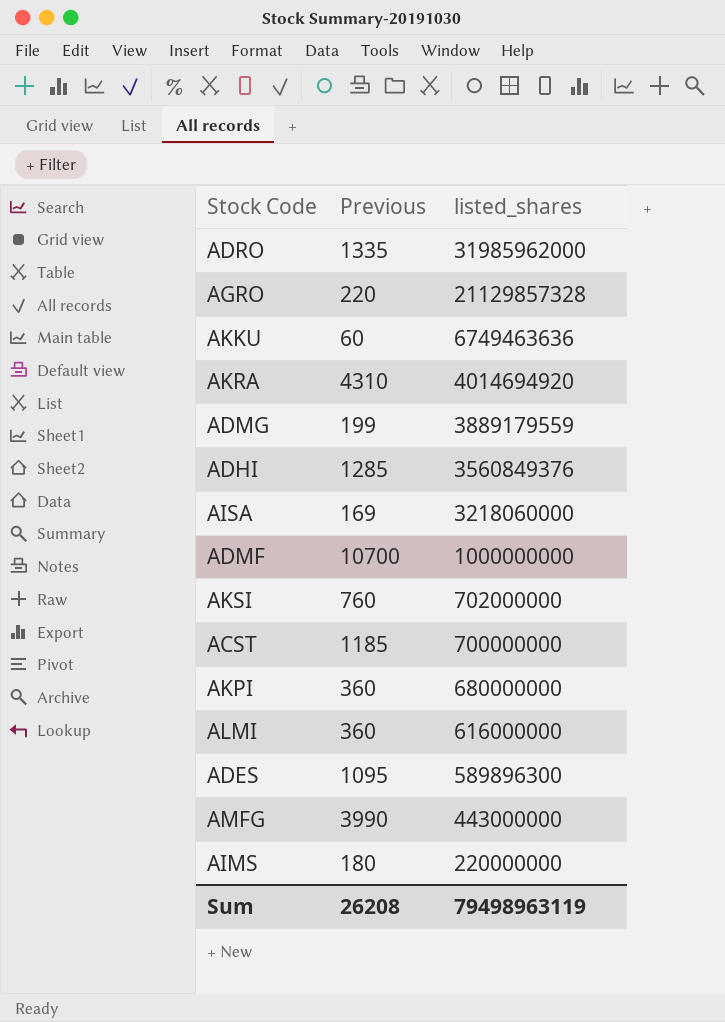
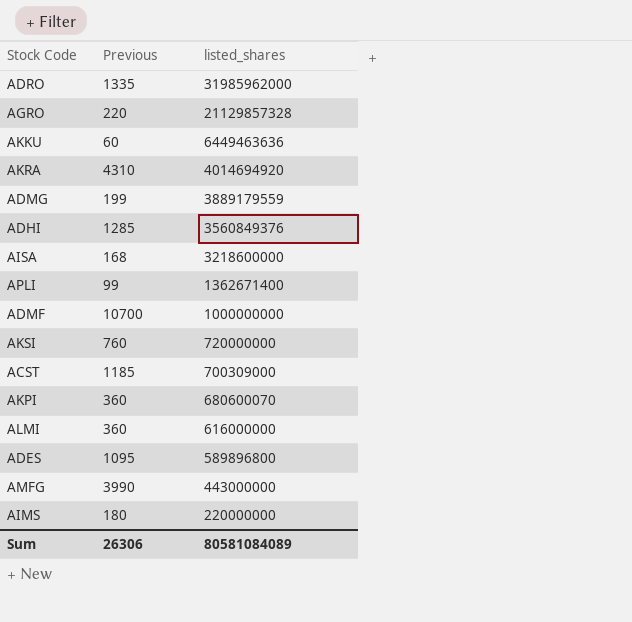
AKKU | listed_shares: 6749463636 -> 6449463636
AISA | Previous: 169 -> 168
AISA | listed_shares: 3218060000 -> 3218600000
row APLI: none -> 99 | 1362671400
AKSI | listed_shares: 702000000 -> 720000000
ACST | listed_shares: 700000000 -> 700309000
AKPI | listed_shares: 680000000 -> 680600070
ADES | listed_shares: 589896300 -> 589896800
Sum | Previous: 26208 -> 26306
Sum | listed_shares: 79498963119 -> 80581084089

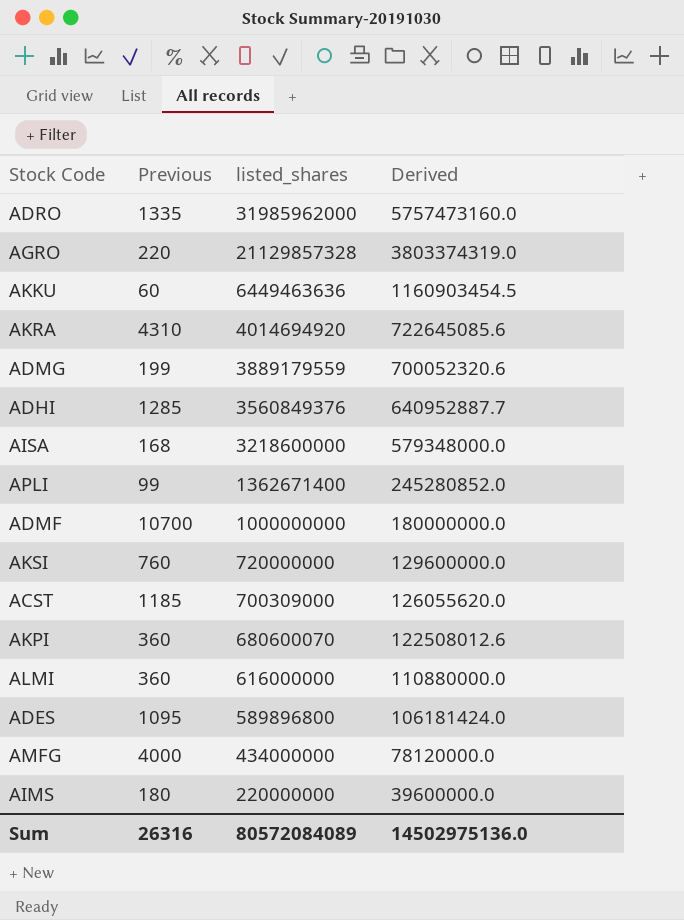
column Derived | formula: none -> [listed_shares] * 0.18
AMFG | Previous: 3990 -> 4000
AMFG | listed_shares: 443000000 -> 434000000
Sum | Previous: 26306 -> 26316
Sum | listed_shares: 80581084089 -> 80572084089

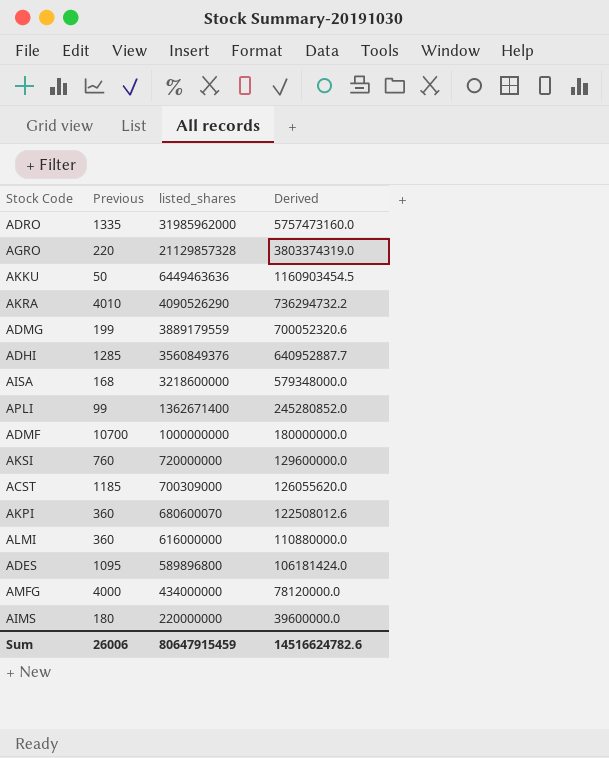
AKKU | Previous: 60 -> 50
AKRA | Previous: 4310 -> 4010
AKRA | listed_shares: 4014694920 -> 4090526290
AKRA | Derived: 722645085.6 -> 736294732.2
Sum | Previous: 26316 -> 26006
Sum | listed_shares: 80572084089 -> 80647915459
Sum | Derived: 14502975136.0 -> 14516624782.6

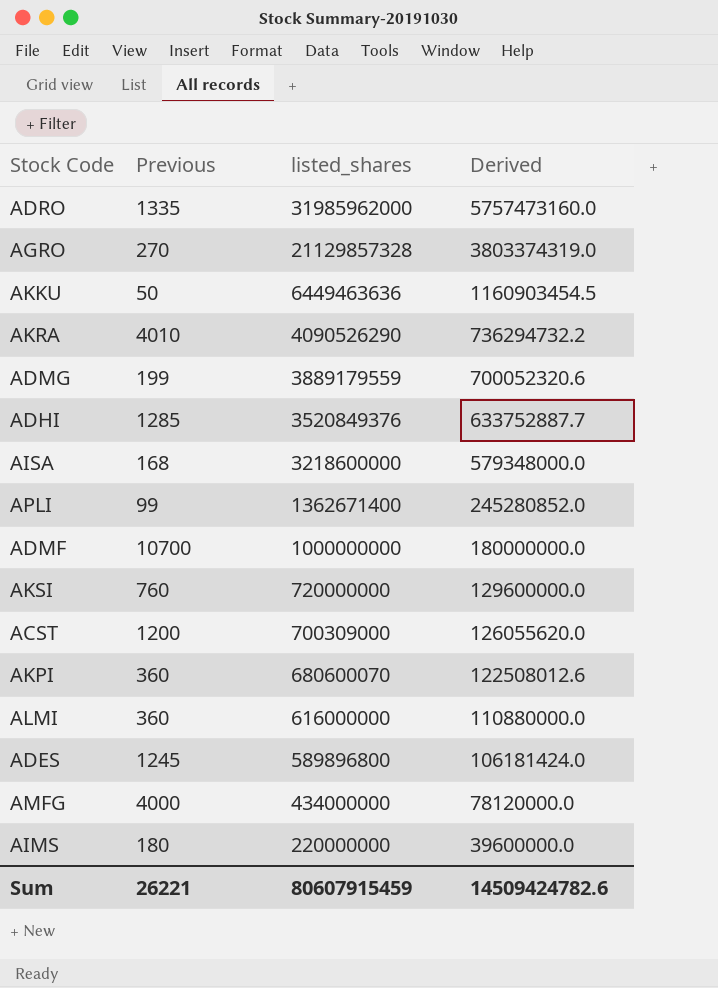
AGRO | Previous: 220 -> 270
ADHI | listed_shares: 3560849376 -> 3520849376
ADHI | Derived: 640952887.7 -> 633752887.7
ACST | Previous: 1185 -> 1200
ADES | Previous: 1095 -> 1245
Sum | Previous: 26006 -> 26221
Sum | listed_shares: 80647915459 -> 80607915459
Sum | Derived: 14516624782.6 -> 14509424782.6

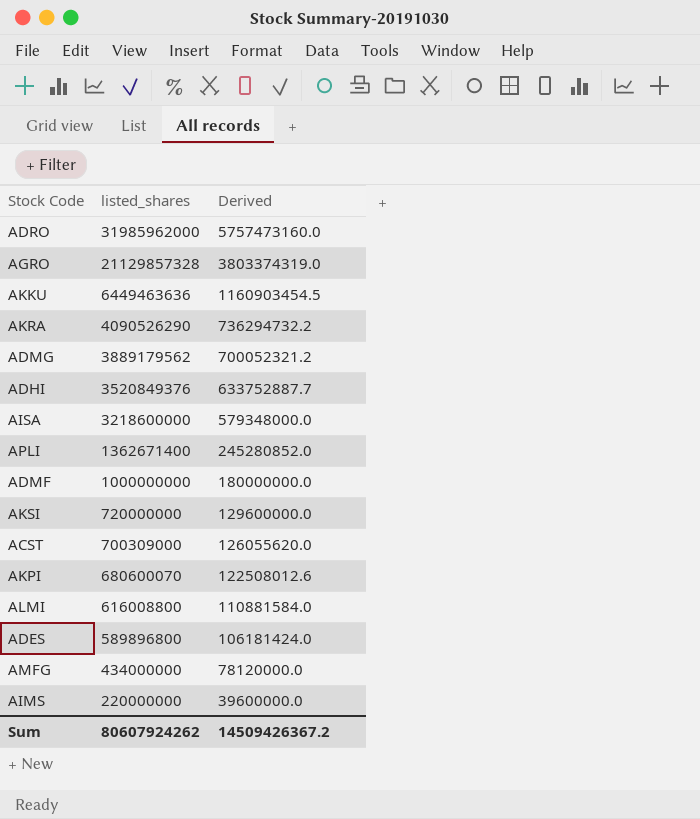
column Previous | position: 2 -> none
ADMG | listed_shares: 3889179559 -> 3889179562
ADMG | Derived: 700052320.6 -> 700052321.2
ALMI | listed_shares: 616000000 -> 616008800
ALMI | Derived: 110880000.0 -> 110881584.0
Sum | listed_shares: 80607915459 -> 80607924262
Sum | Derived: 14509424782.6 -> 14509426367.2

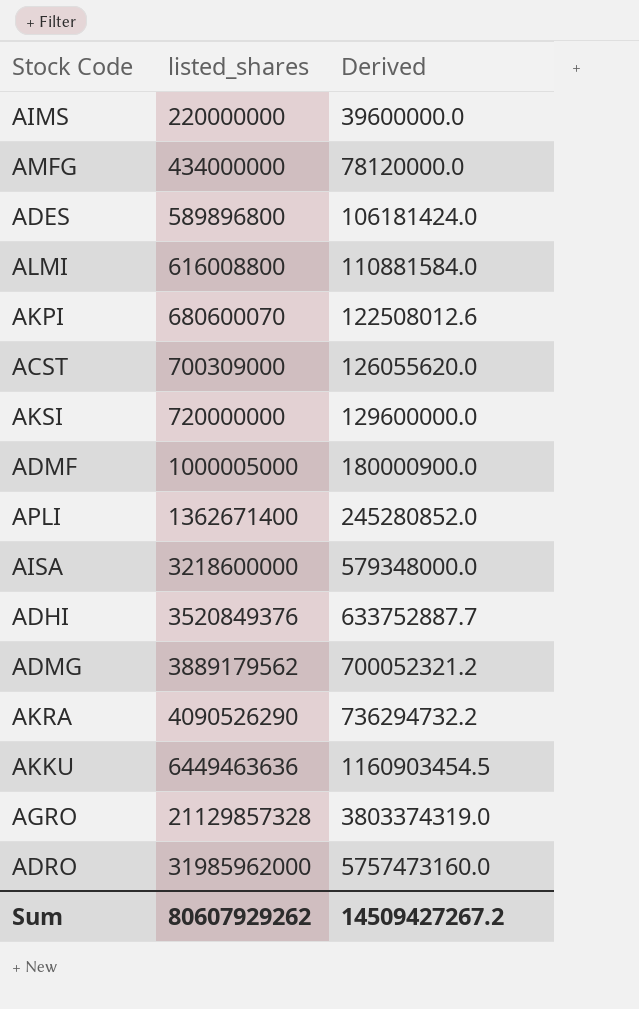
row order: listed_shares descending -> listed_shares ascending
ADMF | listed_shares: 1000000000 -> 1000005000
ADMF | Derived: 180000000.0 -> 180000900.0
Sum | listed_shares: 80607924262 -> 80607929262
Sum | Derived: 14509426367.2 -> 14509427267.2

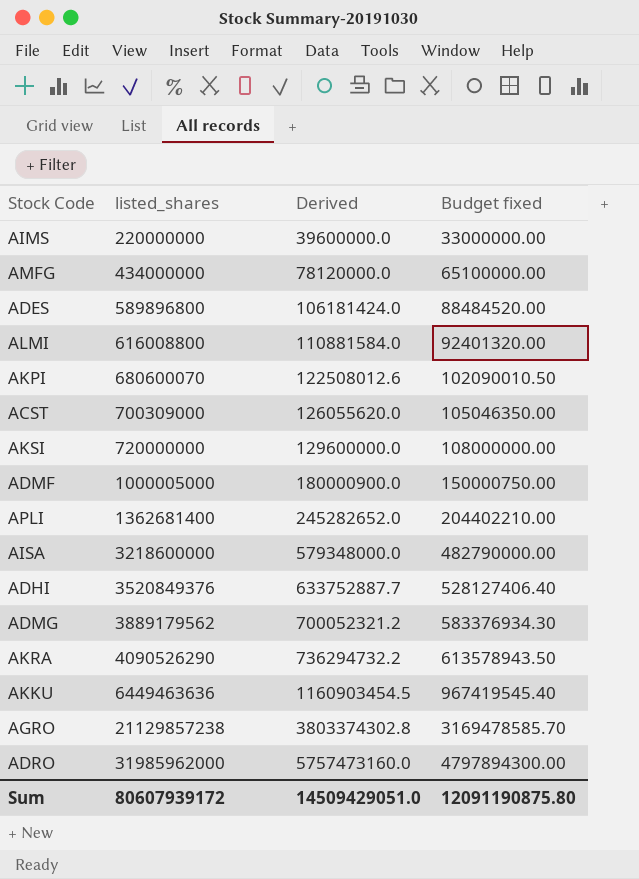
column Budget fixed | formula: none -> [listed_shares] * 0.15
APLI | listed_shares: 1362671400 -> 1362681400
APLI | Derived: 245280852.0 -> 245282652.0
AGRO | listed_shares: 21129857328 -> 21129857238
AGRO | Derived: 3803374319.0 -> 3803374302.8
Sum | listed_shares: 80607929262 -> 80607939172
Sum | Derived: 14509427267.2 -> 14509429051.0

